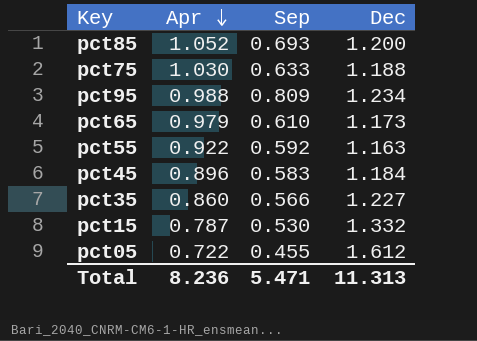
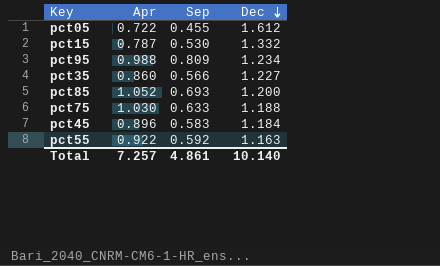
row order: Apr descending -> Dec descending
row pct65: 0.979 | 0.610 | 1.173 -> none
Total | Apr: 8.236 -> 7.257
Total | Sep: 5.471 -> 4.861
Total | Dec: 11.313 -> 10.140

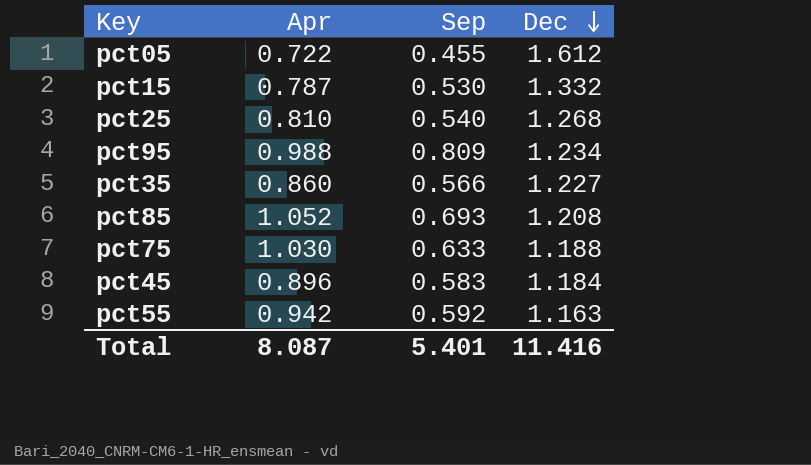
row pct25: none -> 0.810 | 0.540 | 1.268
pct85 | Dec: 1.200 -> 1.208
pct55 | Apr: 0.922 -> 0.942
Total | Apr: 7.257 -> 8.087
Total | Sep: 4.861 -> 5.401
Total | Dec: 10.140 -> 11.416

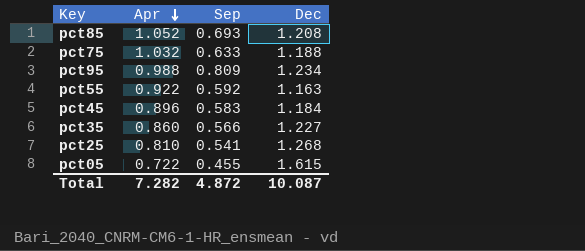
row order: Dec descending -> Apr descending
row pct15: 0.787 | 0.530 | 1.332 -> none
pct75 | Apr: 1.030 -> 1.032
pct55 | Apr: 0.942 -> 0.922
pct25 | Sep: 0.540 -> 0.541
pct05 | Dec: 1.612 -> 1.615
Total | Apr: 8.087 -> 7.282
Total | Sep: 5.401 -> 4.872
Total | Dec: 11.416 -> 10.087

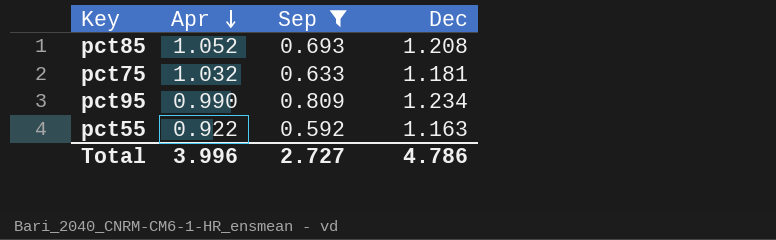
filter: none -> Sep >= 0.592
pct75 | Dec: 1.188 -> 1.181
pct95 | Apr: 0.988 -> 0.990
Total | Apr: 7.282 -> 3.996
Total | Sep: 4.872 -> 2.727
Total | Dec: 10.087 -> 4.786

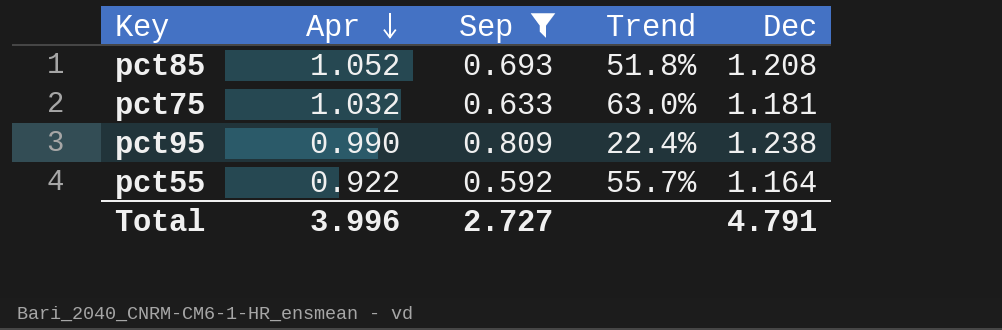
column Trend | formula: none -> ([Apr] - [Sep]) / [Sep]
pct95 | Dec: 1.234 -> 1.238
pct55 | Dec: 1.163 -> 1.164
Total | Dec: 4.786 -> 4.791

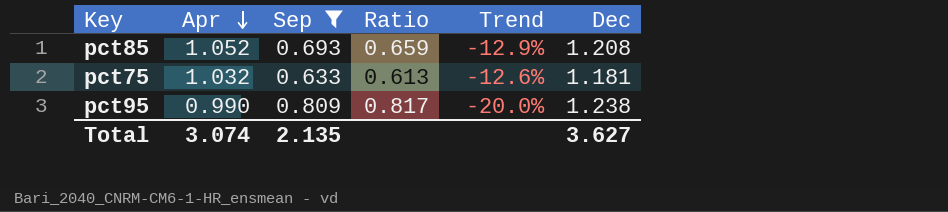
column Ratio | formula: none -> [Sep] / [Apr]
column Trend | formula: ([Apr] - [Sep]) / [Sep] -> ([Apr] - [Dec]) / [Dec]
row pct55: 0.922 | 0.592 | 55.7% | 1.164 -> none
Total | Apr: 3.996 -> 3.074
Total | Sep: 2.727 -> 2.135
Total | Dec: 4.791 -> 3.627

